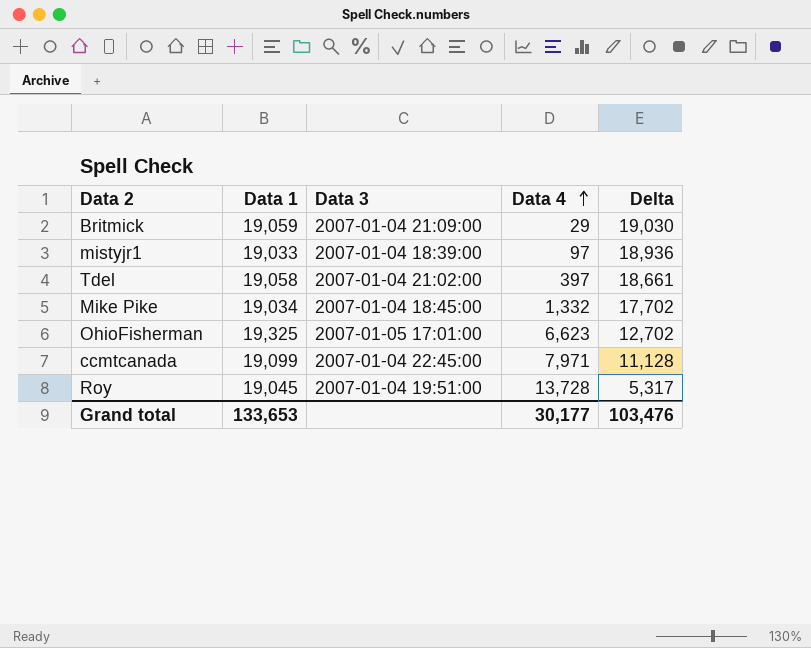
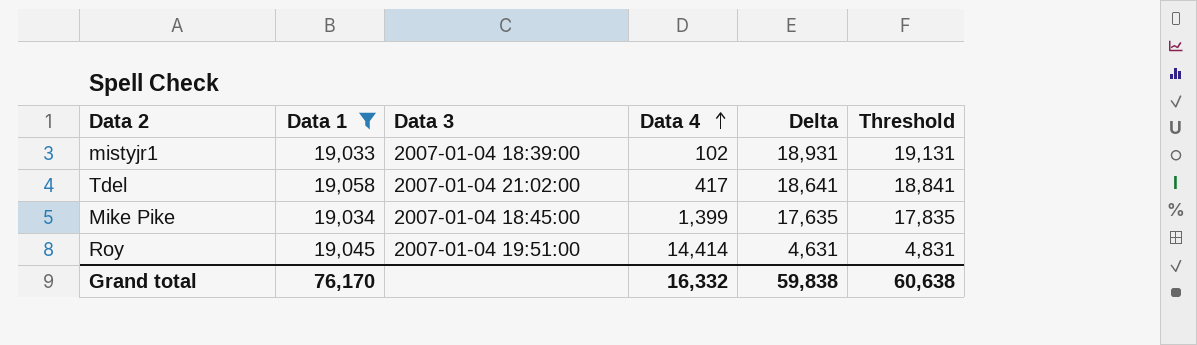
filter: none -> Data 1 <= 19,058
column Threshold | formula: none -> [Delta] + 200
mistyjr1 | Data 4: 97 -> 102
mistyjr1 | Delta: 18,936 -> 18,931
Tdel | Data 4: 397 -> 417
Tdel | Delta: 18,661 -> 18,641
Mike Pike | Data 4: 1,332 -> 1,399
Mike Pike | Delta: 17,702 -> 17,635
Roy | Data 4: 13,728 -> 14,414
Roy | Delta: 5,317 -> 4,631
Grand total | Data 1: 133,653 -> 76,170
Grand total | Data 4: 30,177 -> 16,332
Grand total | Delta: 103,476 -> 59,838

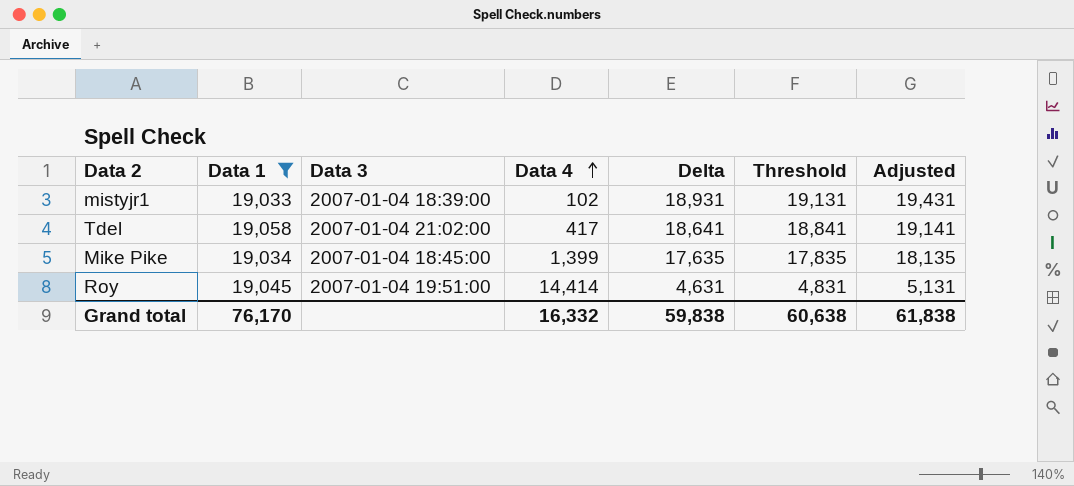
column Adjusted | formula: none -> [Delta] + 500

